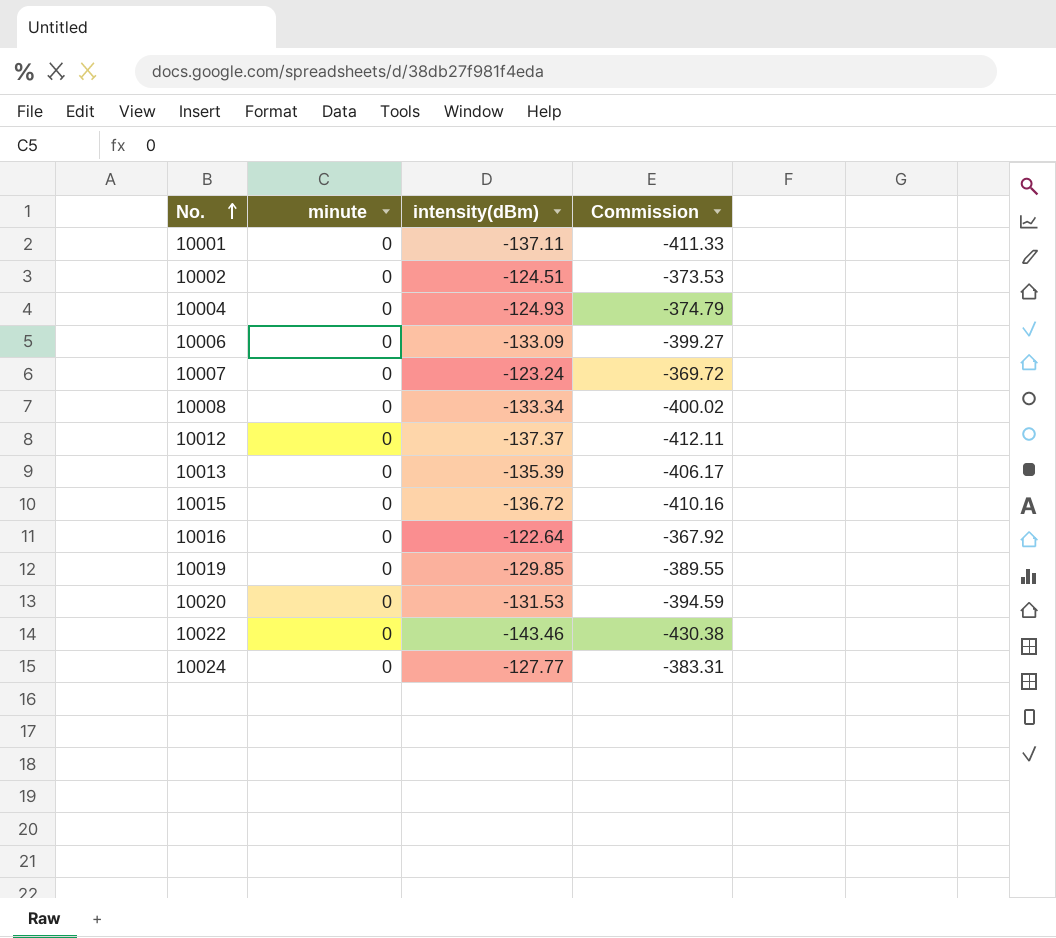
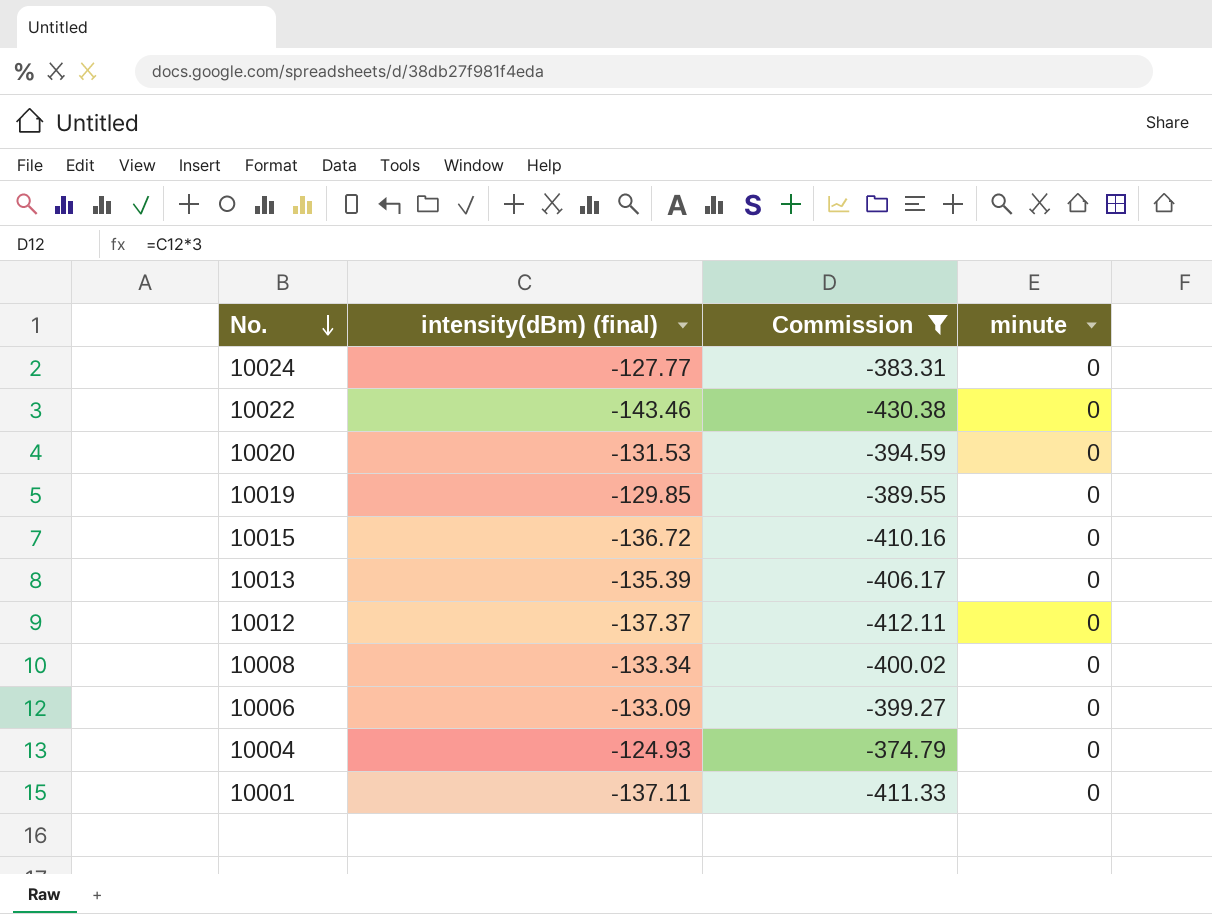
filter: none -> Commission <= -374.79
row order: No. ascending -> No. descending
column name: intensity(dBm) -> intensity(dBm) (final)
column minute | position: 2 -> 4

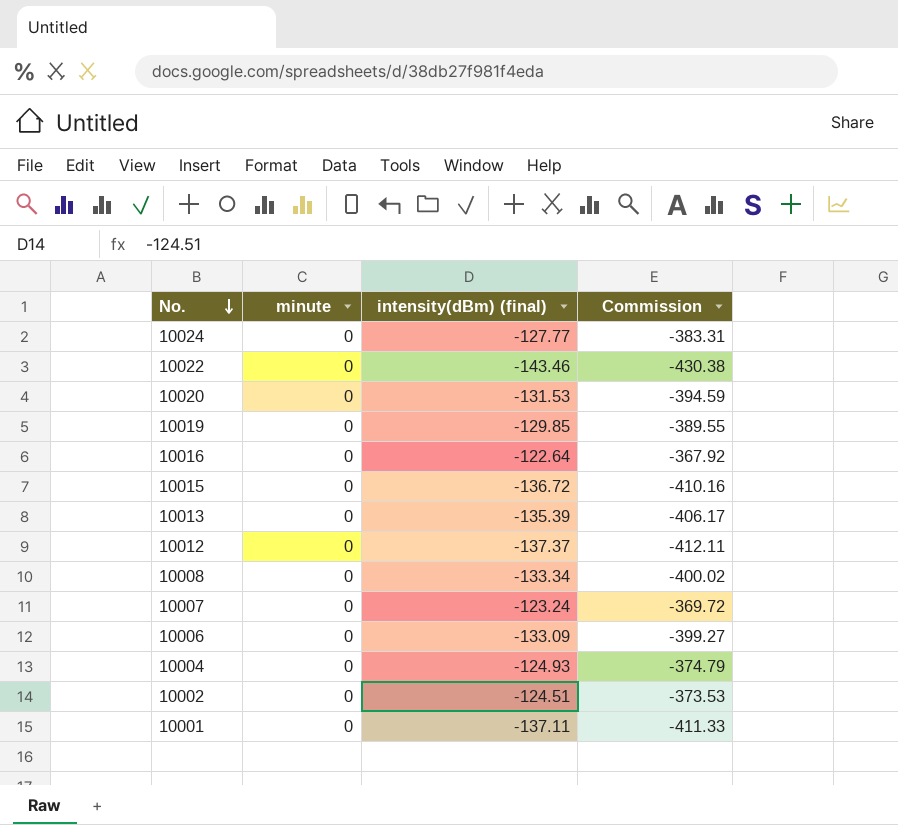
filter: Commission <= -374.79 -> none
column minute | position: 4 -> 2

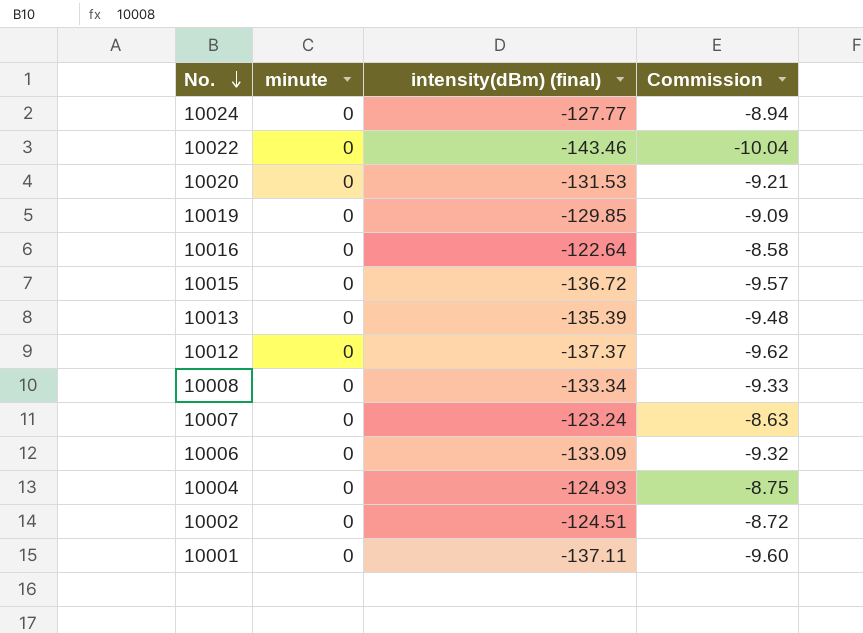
column Commission | formula: [intensity(dBm) (final)] * 3 -> [intensity(dBm) (final)] * 0.07

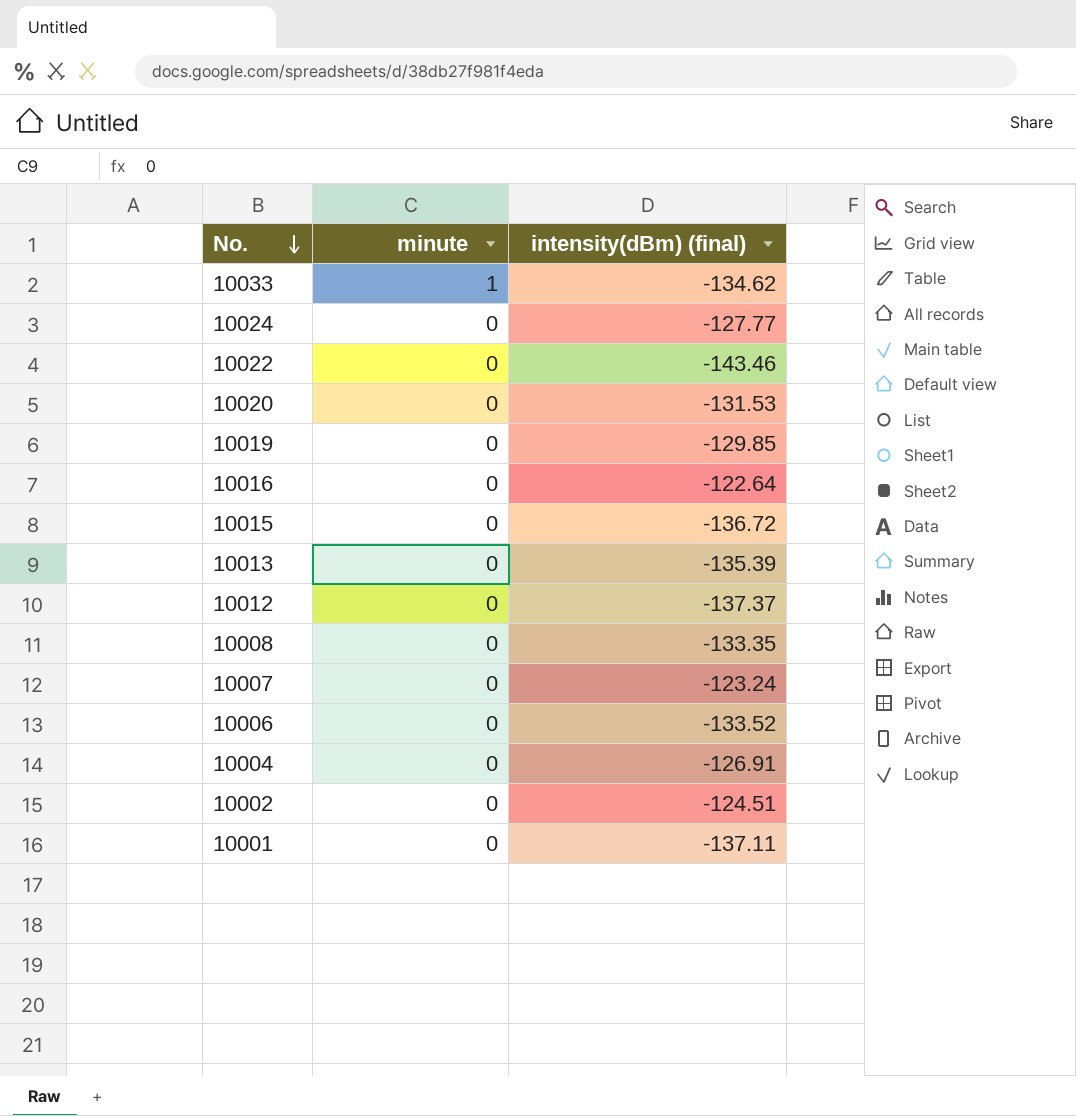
column Commission | formula: [intensity(dBm) (final)] * 0.07 -> none
row 10033: none -> 1 | -134.62
10008 | intensity(dBm) (final): -133.34 -> -133.35
10006 | intensity(dBm) (final): -133.09 -> -133.52
10004 | intensity(dBm) (final): -124.93 -> -126.91

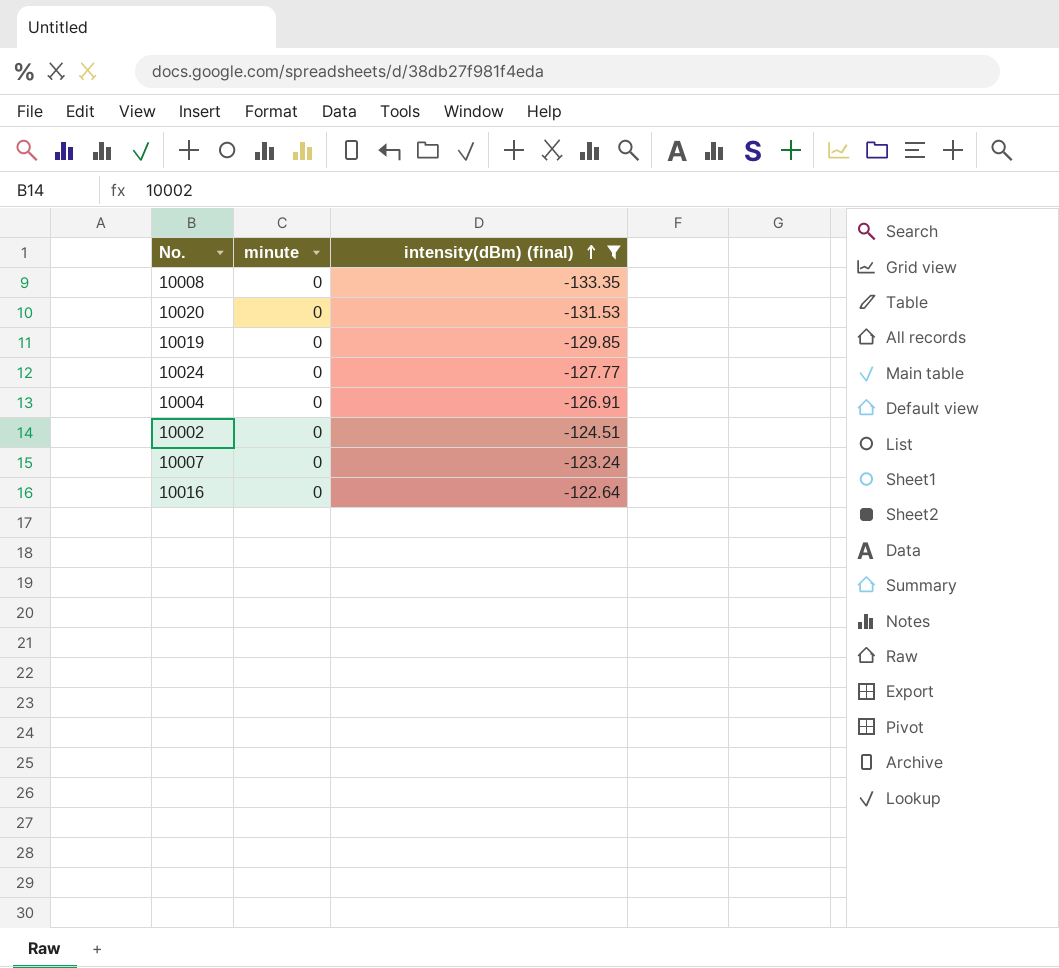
filter: none -> intensity(dBm) (final) >= -133.35
row order: No. descending -> intensity(dBm) (final) ascending

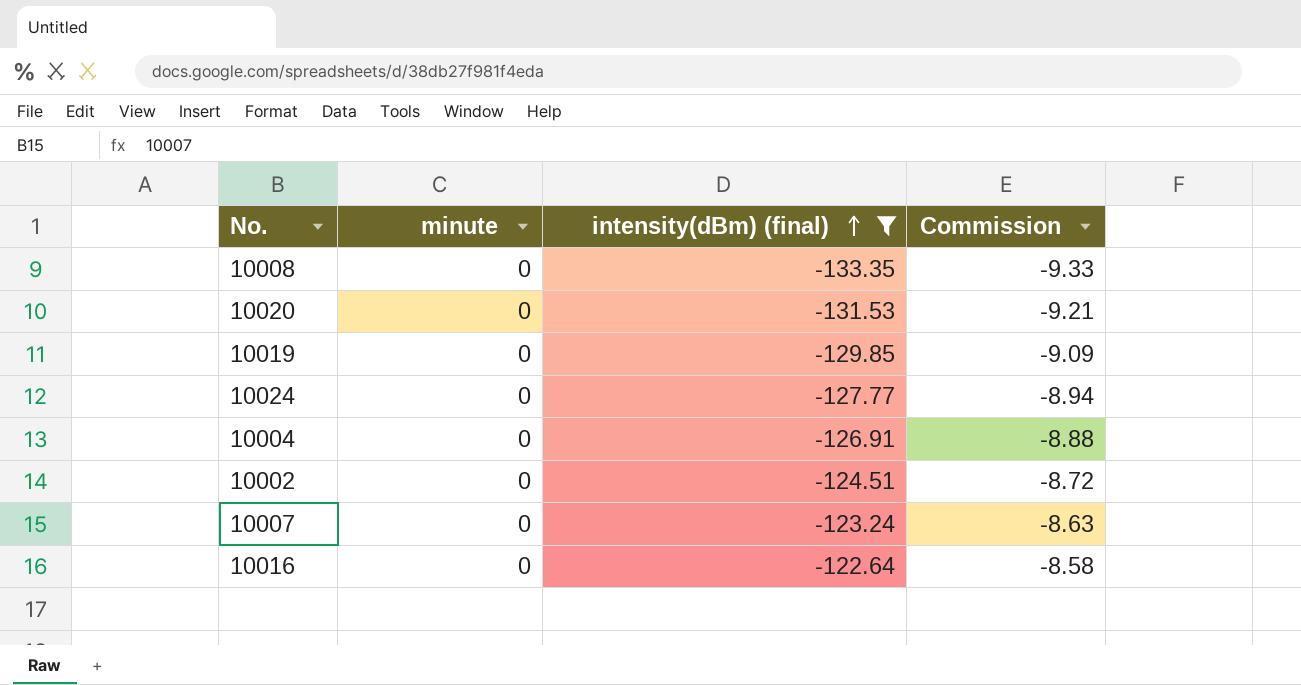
column Commission | formula: none -> [intensity(dBm) (final)] * 0.07

